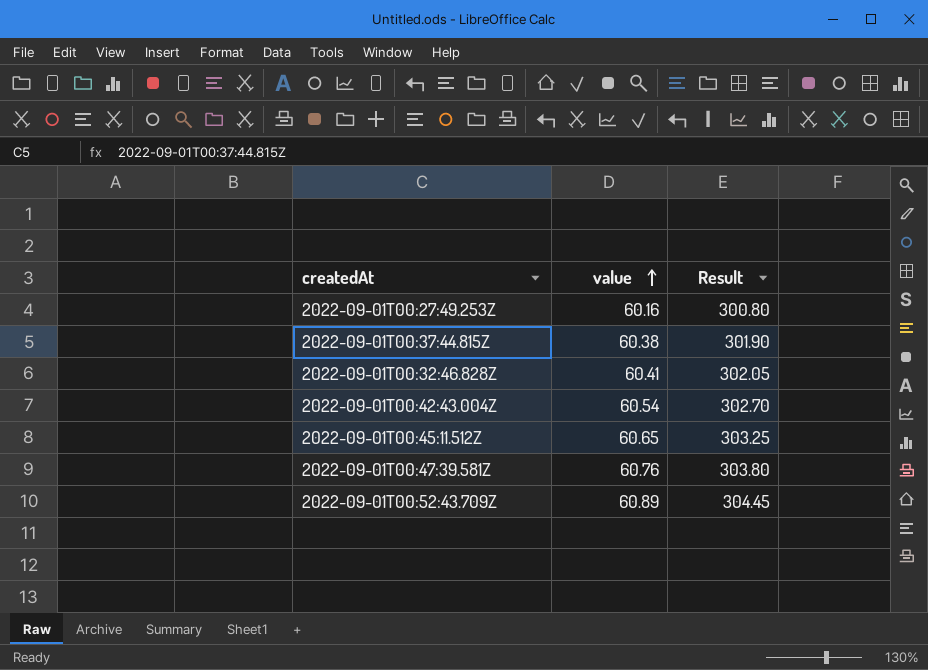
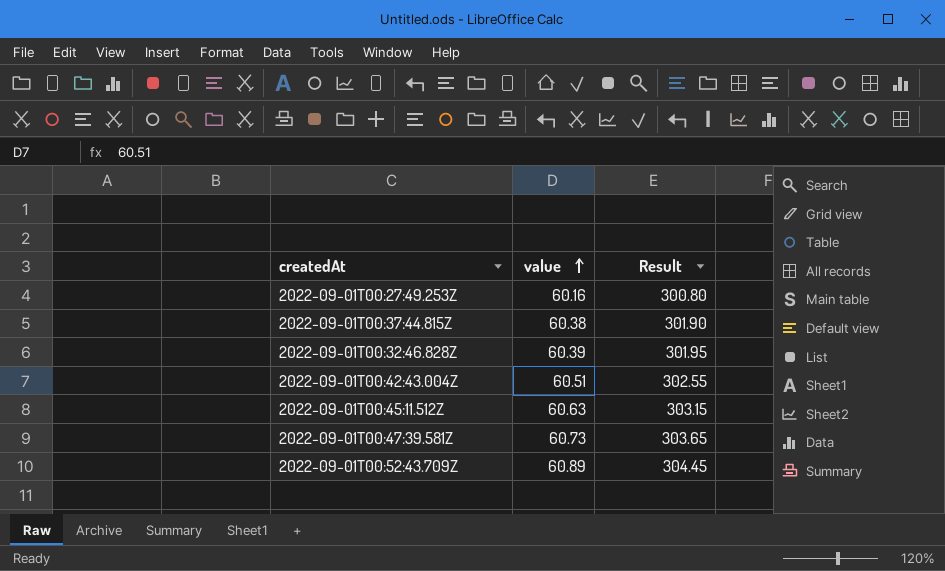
2022-09-01T00:32:46.828Z | value: 60.41 -> 60.39
2022-09-01T00:32:46.828Z | Result: 302.05 -> 301.95
2022-09-01T00:42:43.004Z | value: 60.54 -> 60.51
2022-09-01T00:42:43.004Z | Result: 302.70 -> 302.55
2022-09-01T00:45:11.512Z | value: 60.65 -> 60.63
2022-09-01T00:45:11.512Z | Result: 303.25 -> 303.15
2022-09-01T00:47:39.581Z | value: 60.76 -> 60.73
2022-09-01T00:47:39.581Z | Result: 303.80 -> 303.65

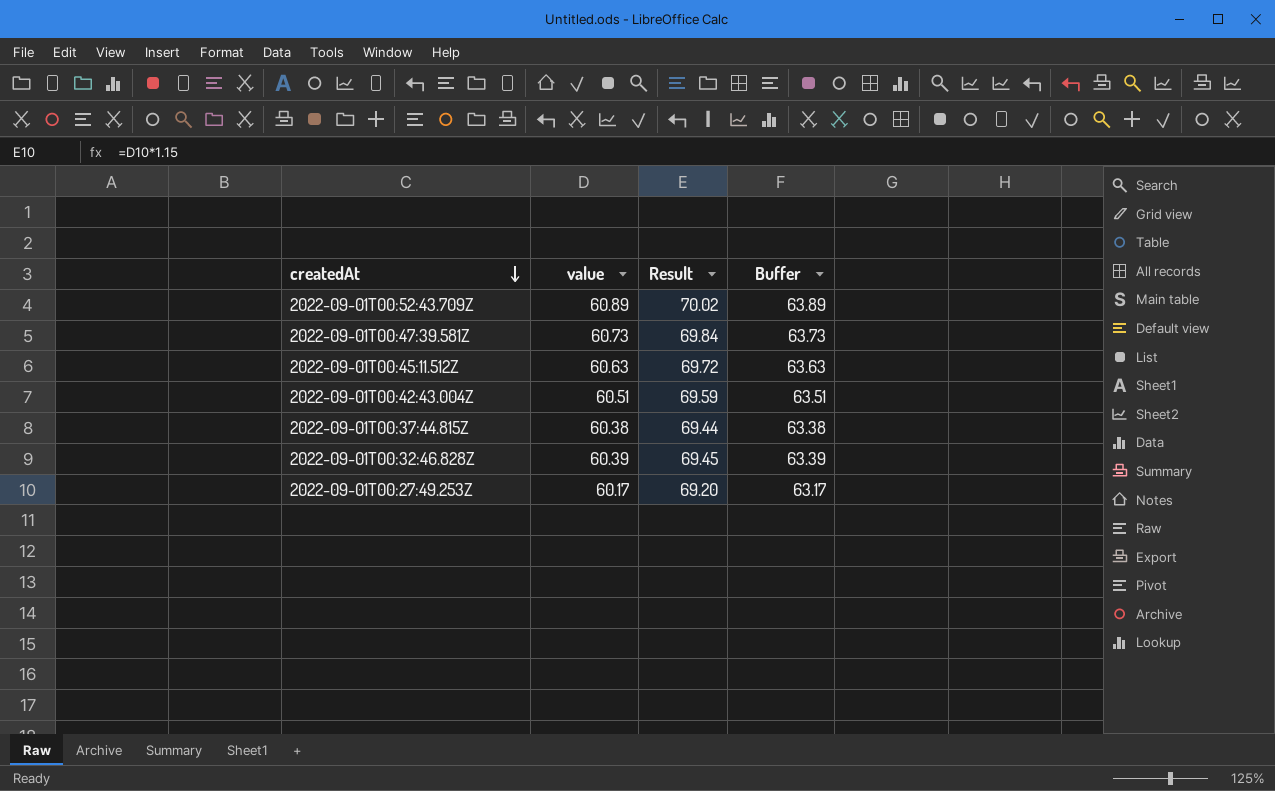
row order: value ascending -> createdAt descending
column Result | formula: [value] * 5 -> [value] * 1.15
column Buffer | formula: none -> [value] + 3
2022-09-01T00:27:49.253Z | value: 60.16 -> 60.17

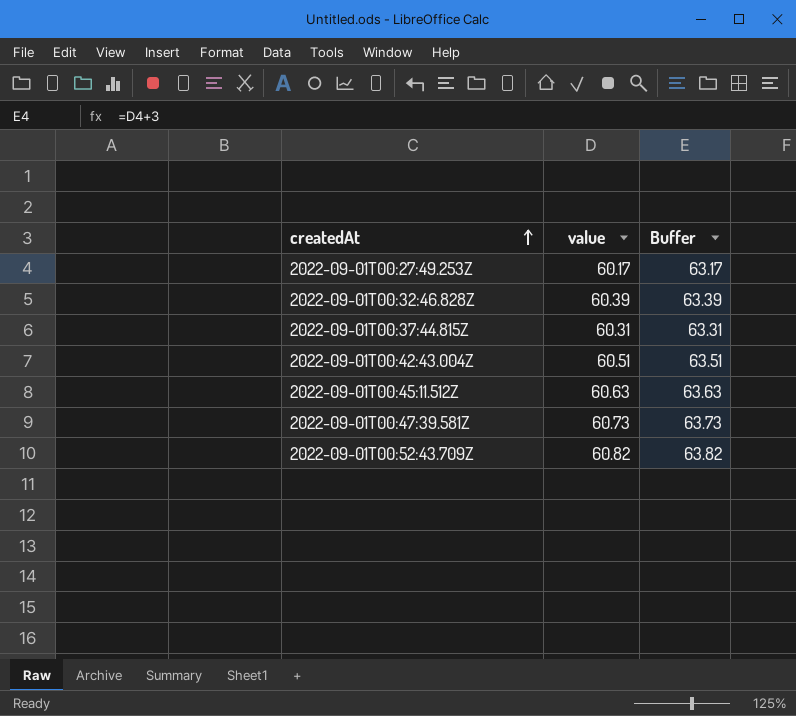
row order: createdAt descending -> createdAt ascending
column Result | formula: [value] * 1.15 -> none
2022-09-01T00:37:44.815Z | value: 60.38 -> 60.31
2022-09-01T00:37:44.815Z | Buffer: 63.38 -> 63.31
2022-09-01T00:52:43.709Z | value: 60.89 -> 60.82
2022-09-01T00:52:43.709Z | Buffer: 63.89 -> 63.82

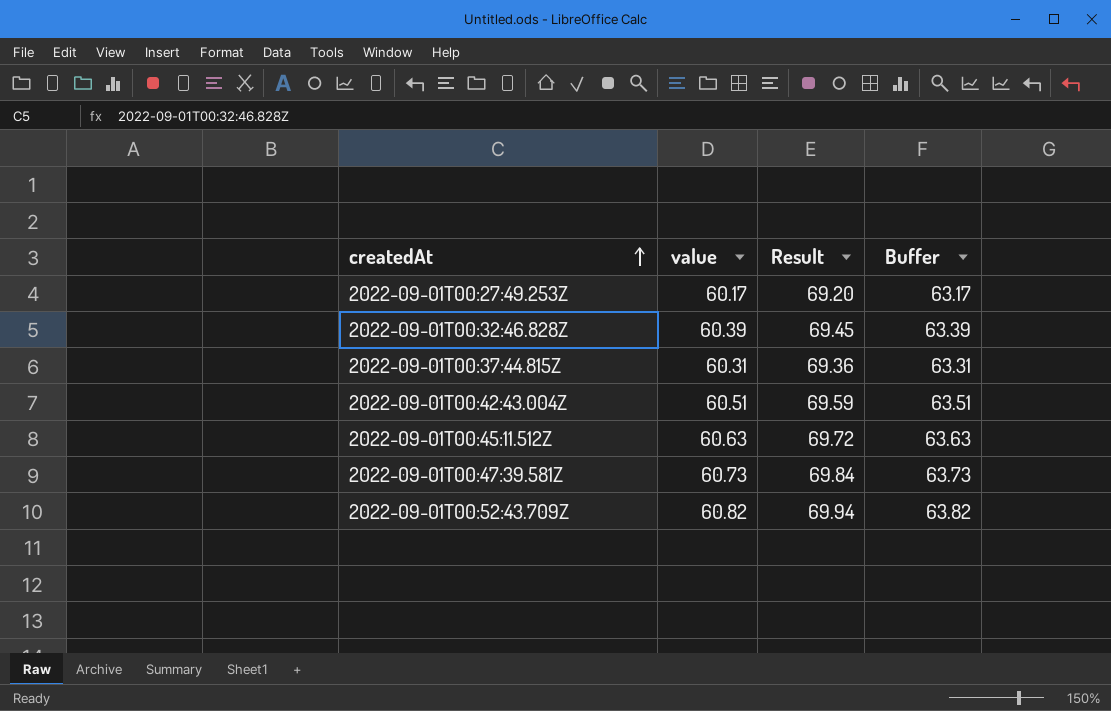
column Result | formula: none -> [value] * 1.15

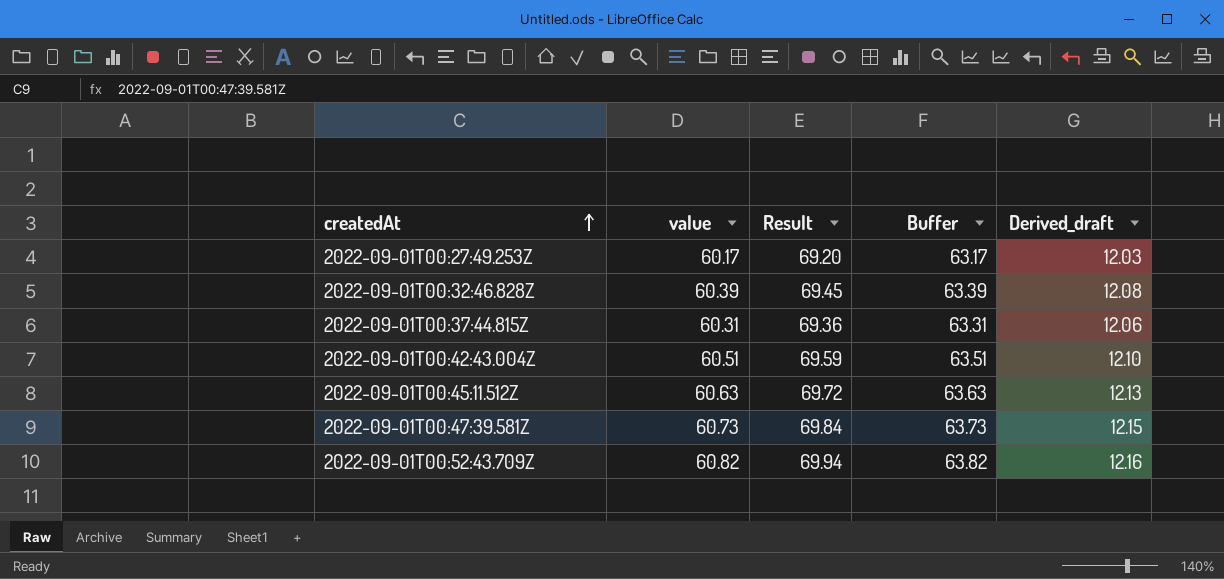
column Derived_draft | formula: none -> [value] * 0.2

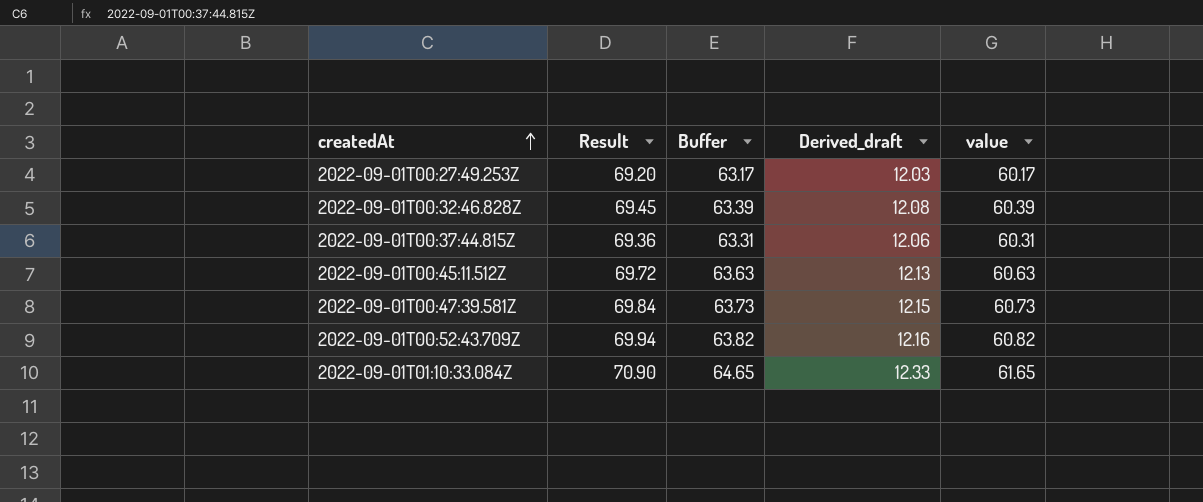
column value | position: 2 -> 5
row 2022-09-01T00:42:43.004Z: 60.51 | 69.59 | 63.51 | 12.10 -> none
row 2022-09-01T01:10:33.084Z: none -> 70.90 | 64.65 | 12.33 | 61.65

